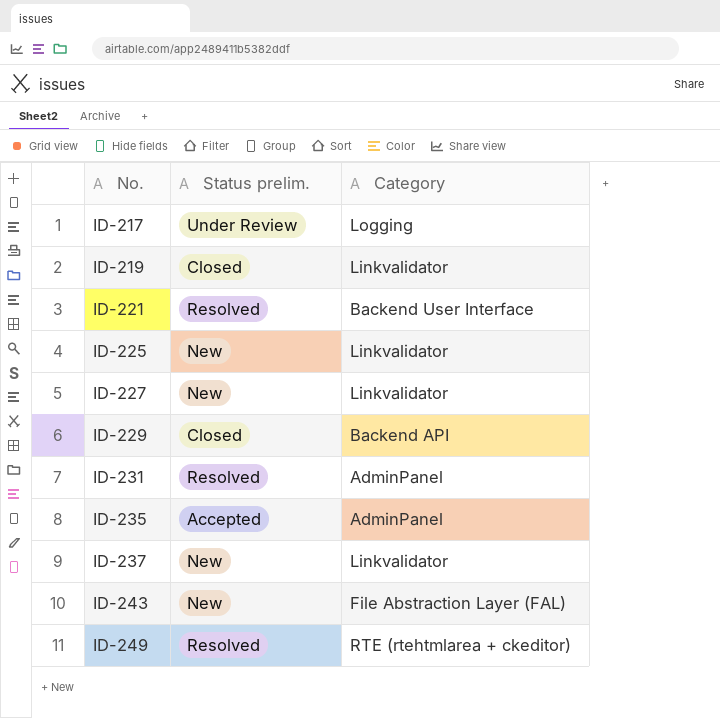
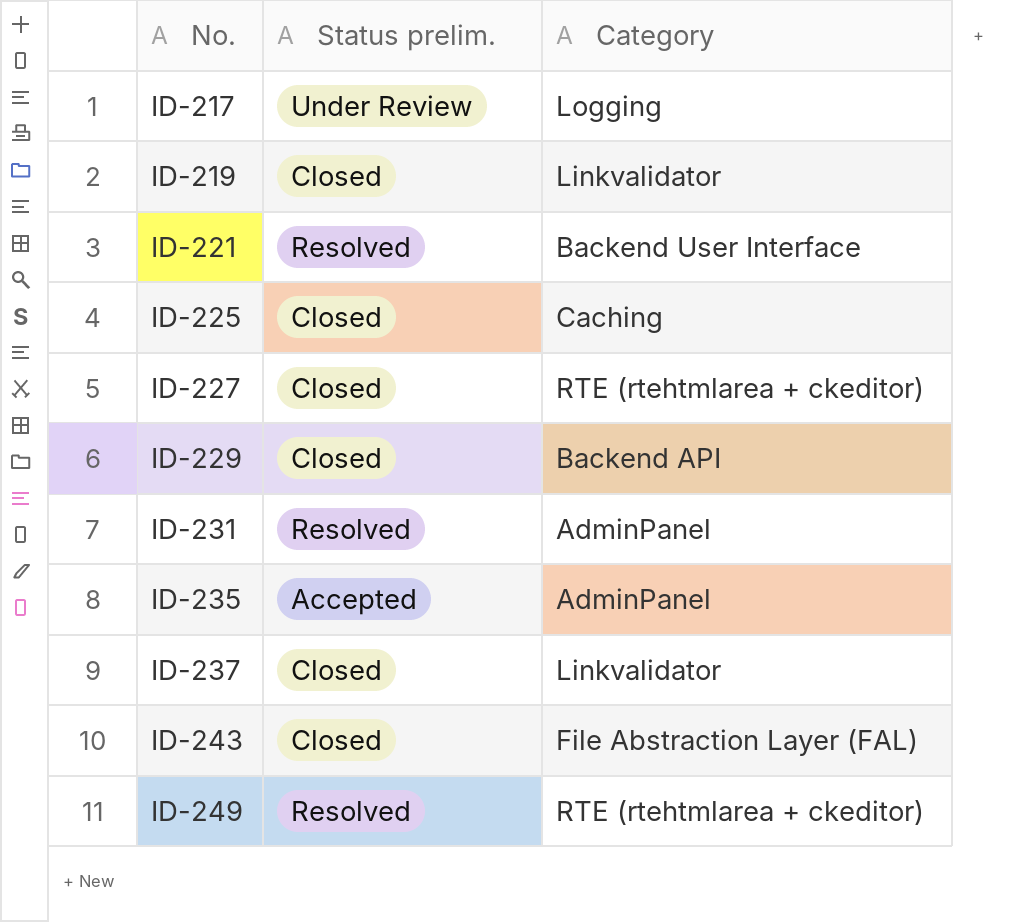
ID-225 | Status prelim.: New -> Closed
ID-225 | Category: Linkvalidator -> Caching
ID-227 | Status prelim.: New -> Closed
ID-227 | Category: Linkvalidator -> RTE (rtehtmlarea + ckeditor)
ID-237 | Status prelim.: New -> Closed
ID-243 | Status prelim.: New -> Closed

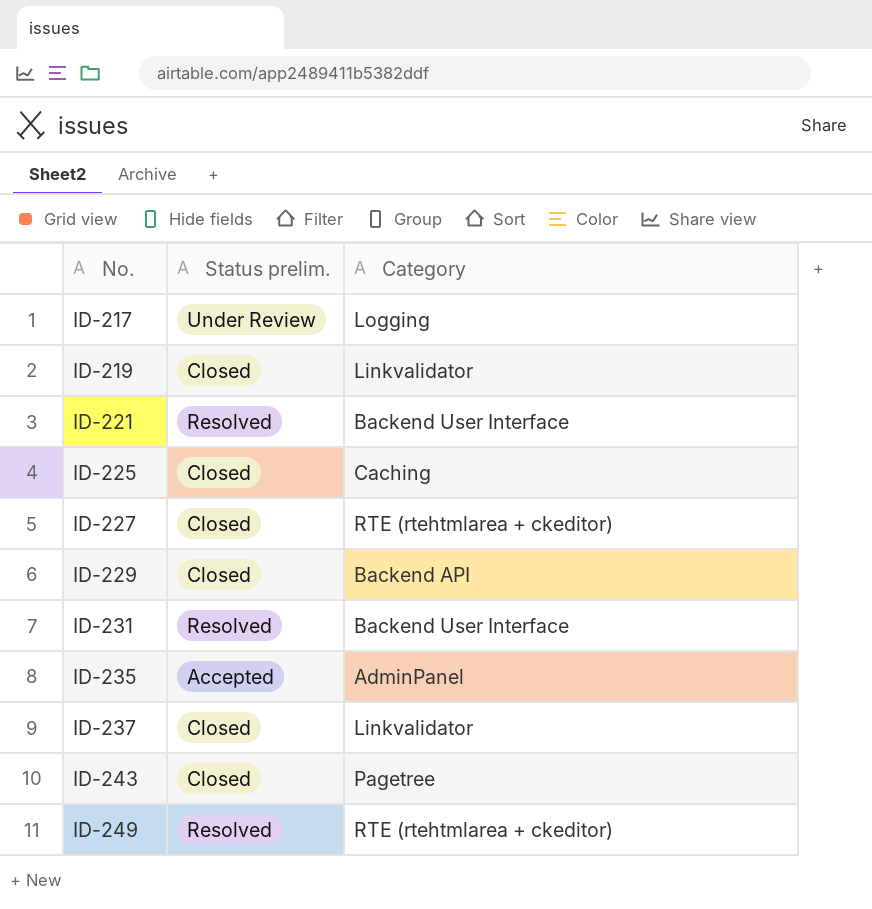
ID-231 | Category: AdminPanel -> Backend User Interface
ID-243 | Category: File Abstraction Layer (FAL) -> Pagetree

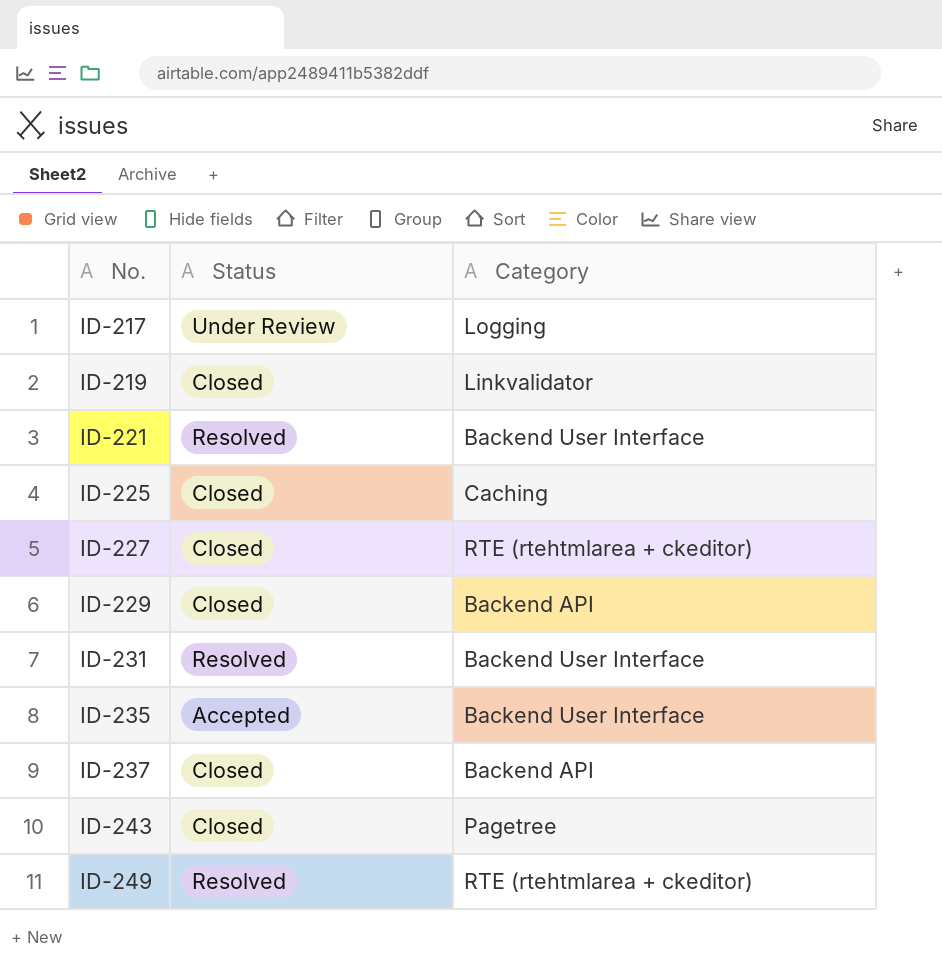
column name: Status prelim. -> Status
ID-235 | Category: AdminPanel -> Backend User Interface
ID-237 | Category: Linkvalidator -> Backend API

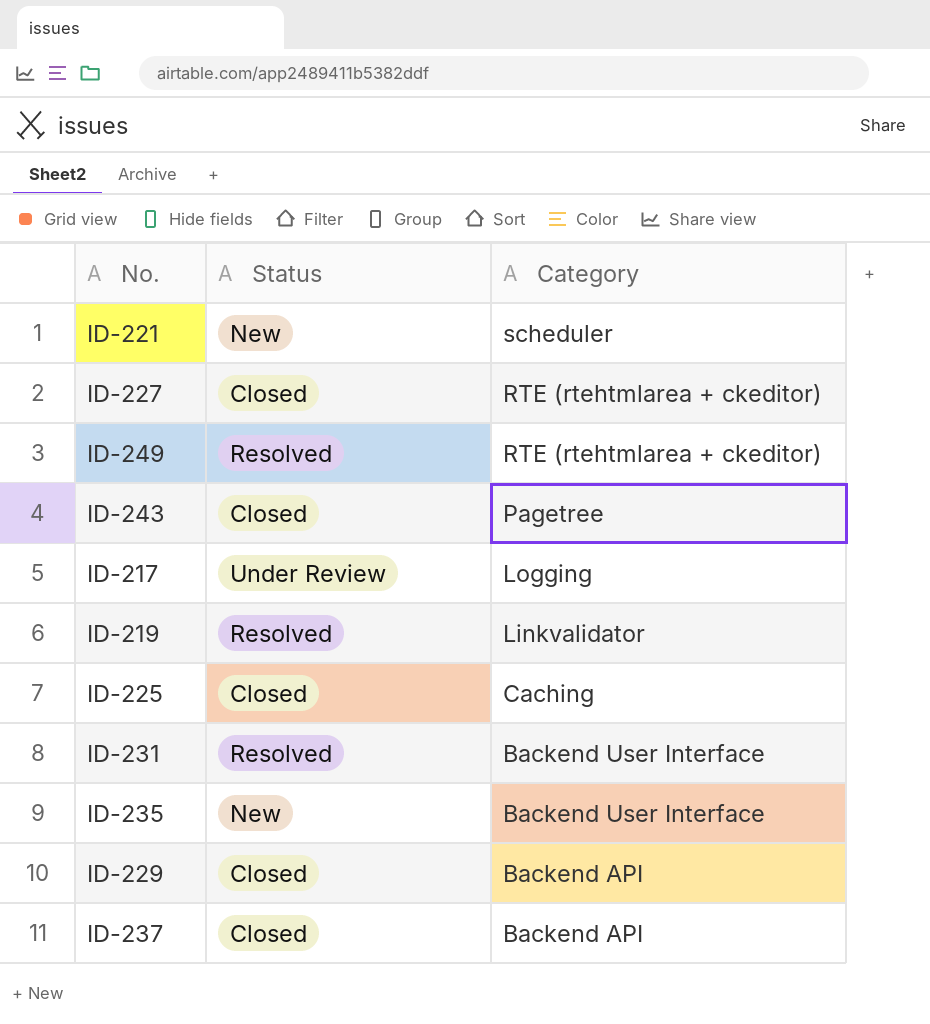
row order: No. ascending -> Category descending
ID-221 | Status: Resolved -> New
ID-221 | Category: Backend User Interface -> scheduler
ID-219 | Status: Closed -> Resolved
ID-235 | Status: Accepted -> New

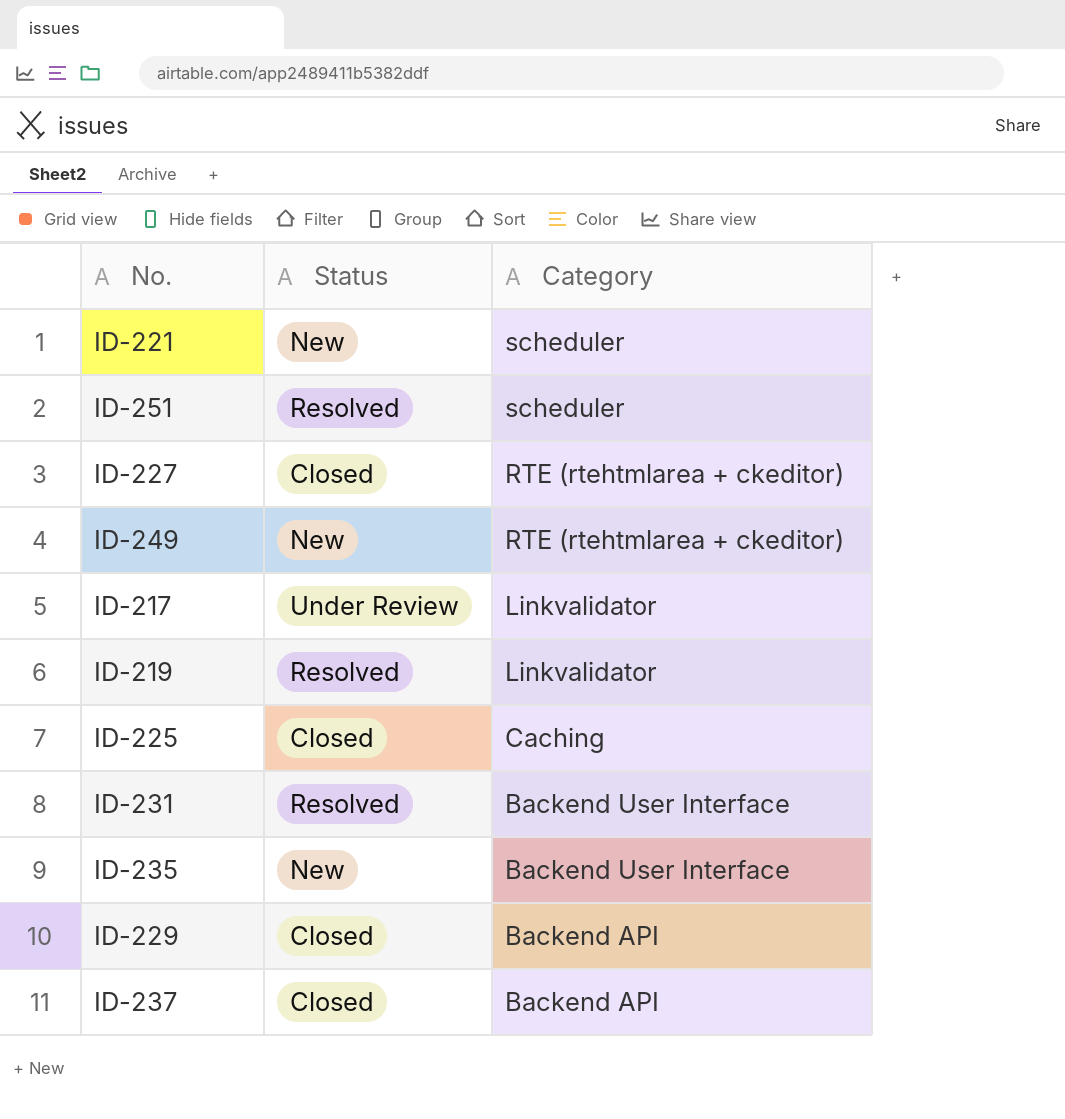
row ID-243: Closed | Pagetree -> none
row ID-251: none -> Resolved | scheduler
ID-249 | Status: Resolved -> New
ID-217 | Category: Logging -> Linkvalidator

